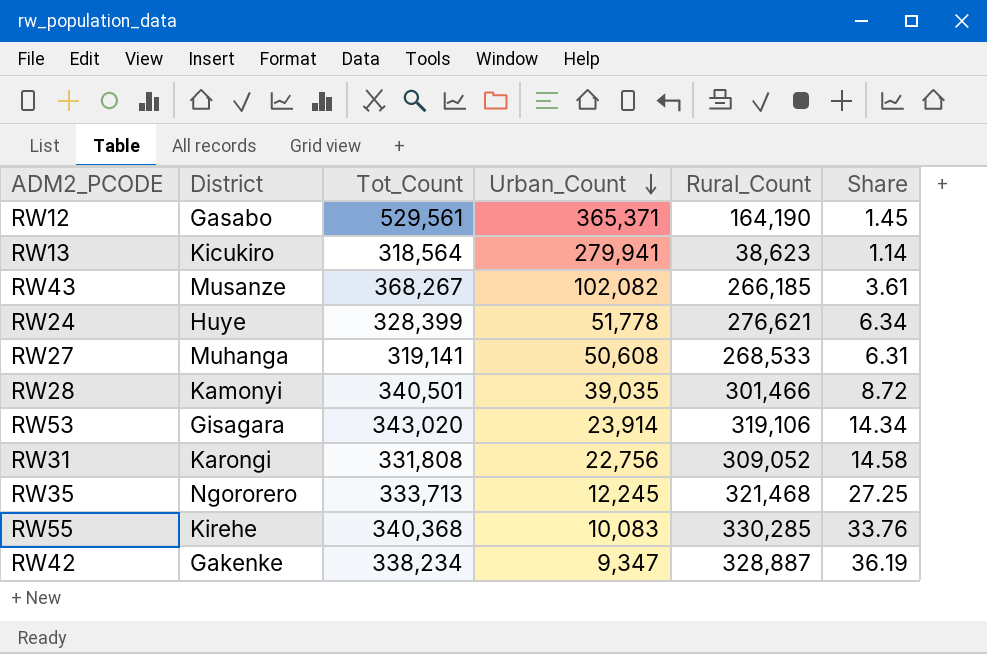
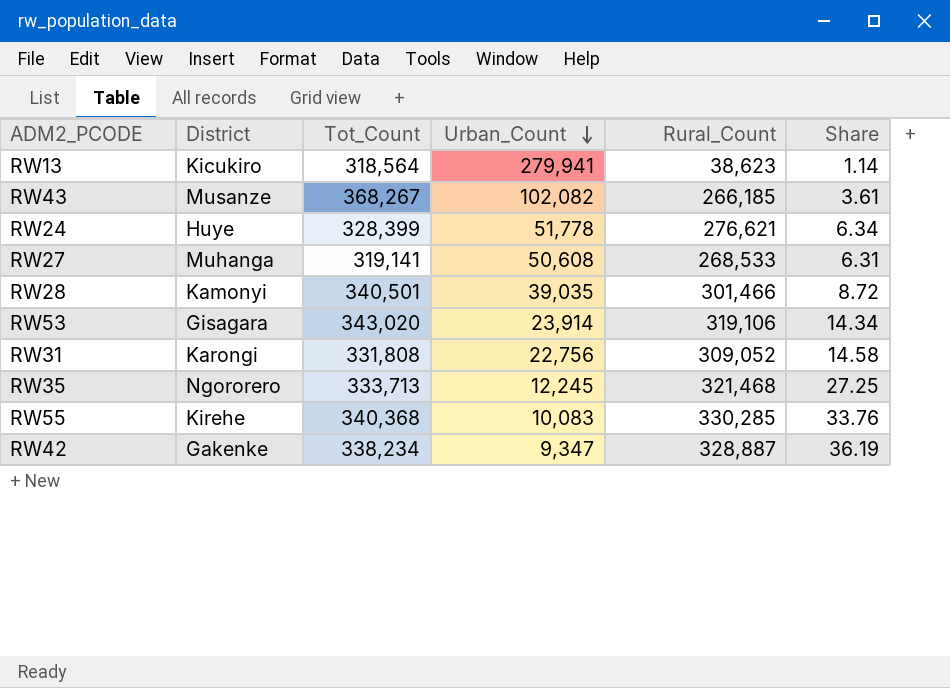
row RW12: Gasabo | 529,561 | 365,371 | 164,190 | 1.45 -> none

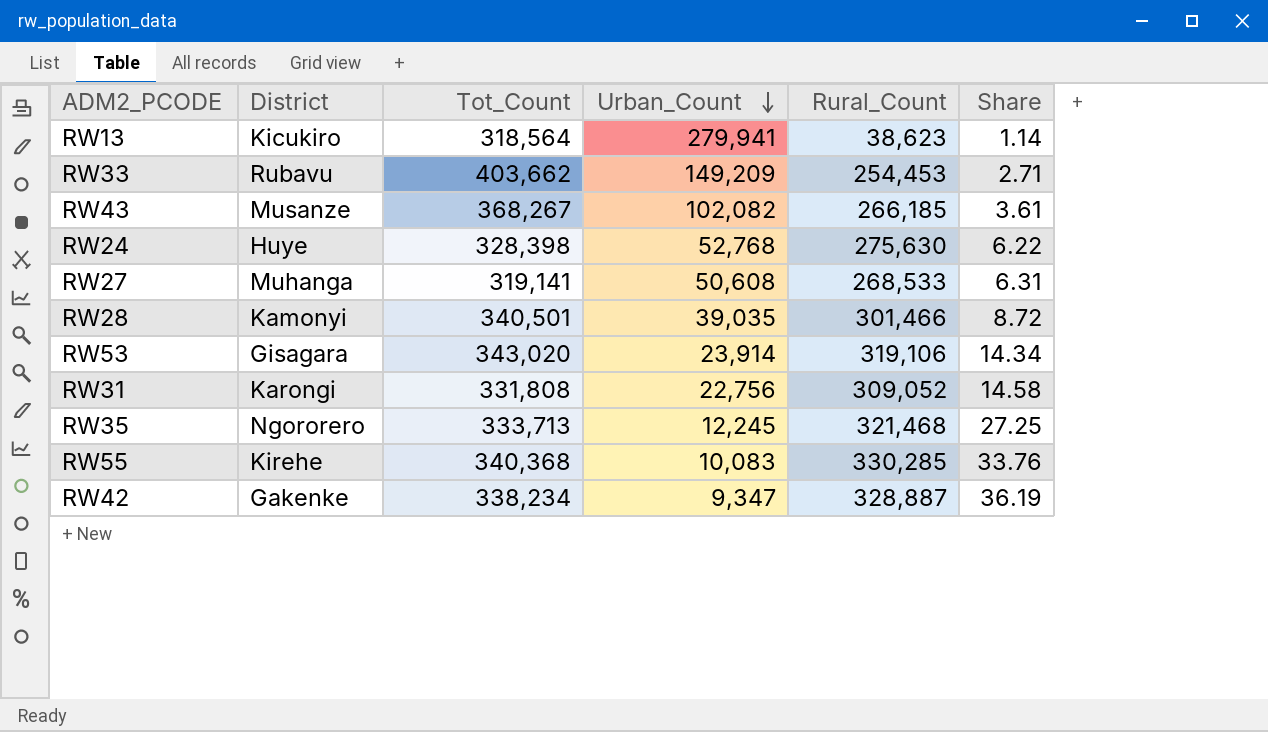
row RW33: none -> Rubavu | 403,662 | 149,209 | 254,453 | 2.71
RW24 | Tot_Count: 328,399 -> 328,398
RW24 | Urban_Count: 51,778 -> 52,768
RW24 | Rural_Count: 276,621 -> 275,630
RW24 | Share: 6.34 -> 6.22

